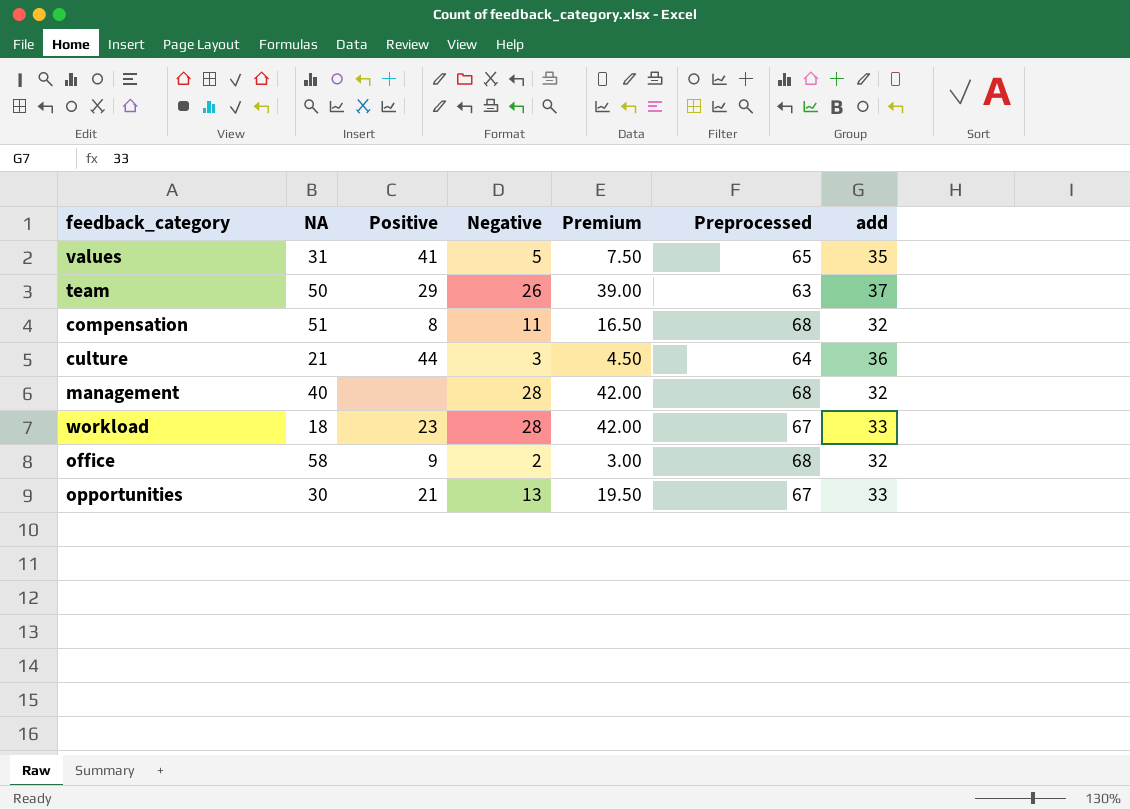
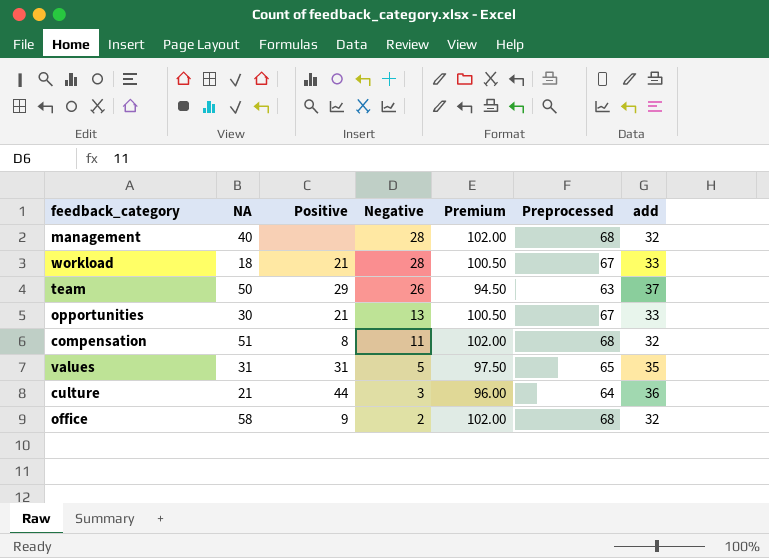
row order: none -> Negative descending
column Premium | formula: [Negative] * 1.5 -> [Preprocessed] * 1.5
workload | Positive: 23 -> 21
values | Positive: 41 -> 31

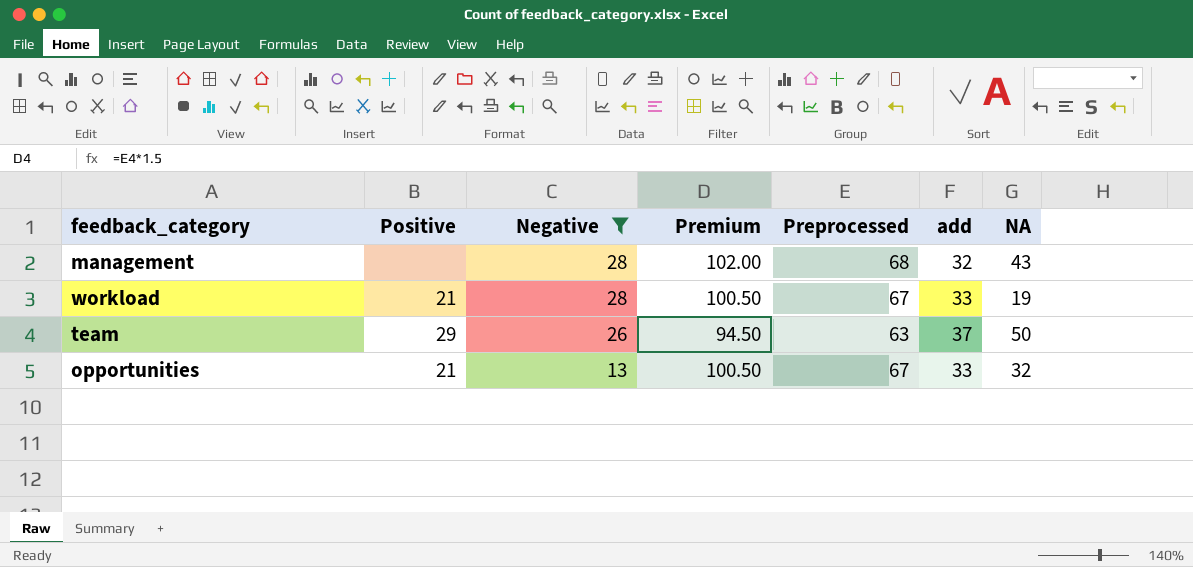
filter: none -> Negative >= 13
column NA | position: 2 -> 7
management | NA: 40 -> 43
workload | NA: 18 -> 19
opportunities | NA: 30 -> 32

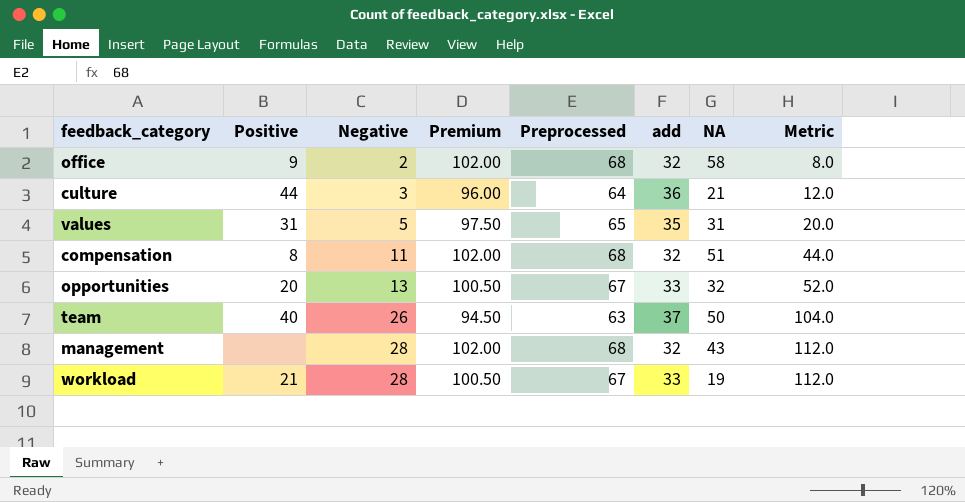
filter: Negative >= 13 -> none
row order: Negative descending -> Negative ascending
column Metric | formula: none -> [Negative] * 4
opportunities | Positive: 21 -> 20
team | Positive: 29 -> 40

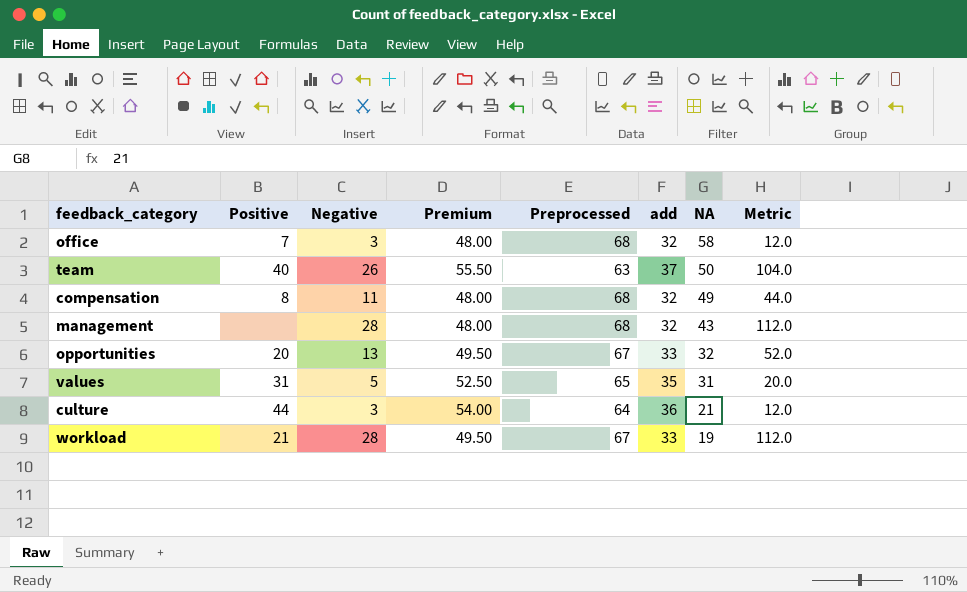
row order: Negative ascending -> NA descending
column Premium | formula: [Preprocessed] * 1.5 -> [add] * 1.5
office | Positive: 9 -> 7
office | Negative: 2 -> 3
office | Metric: 8.0 -> 12.0
compensation | NA: 51 -> 49

